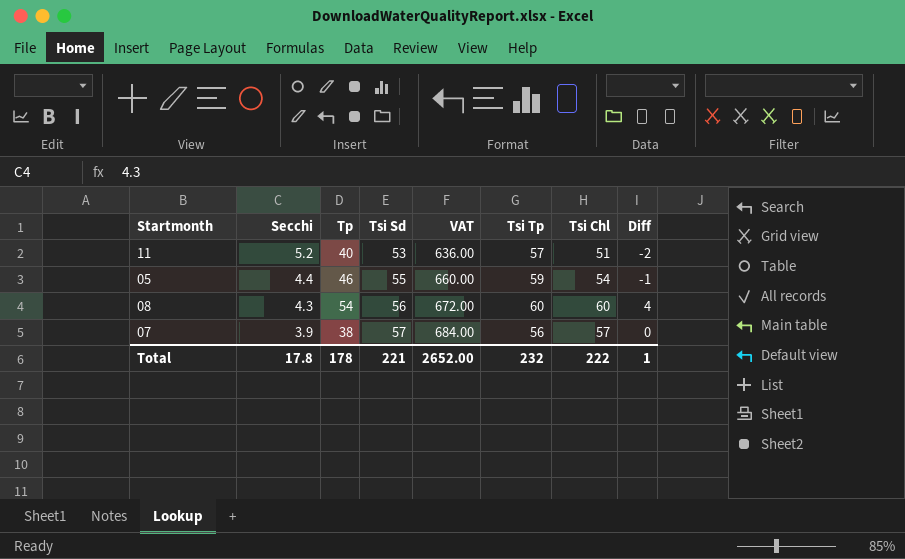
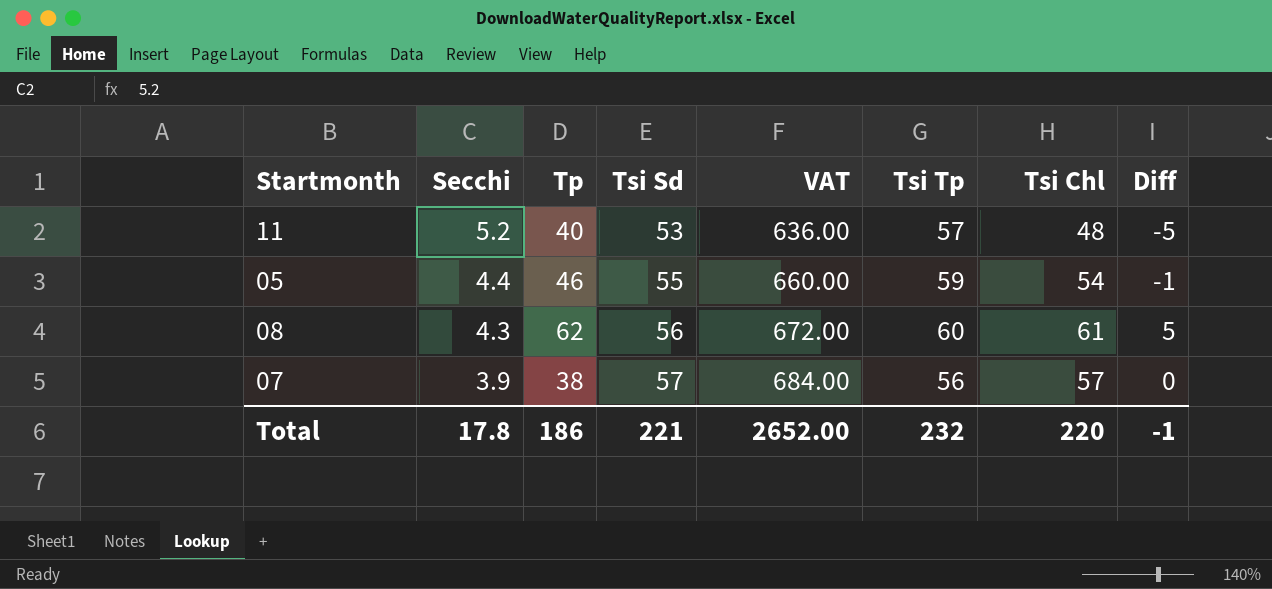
11 | Tsi Chl: 51 -> 48
11 | Diff: -2 -> -5
08 | Tp: 54 -> 62
08 | Tsi Chl: 60 -> 61
08 | Diff: 4 -> 5
Total | Tp: 178 -> 186
Total | Tsi Chl: 222 -> 220
Total | Diff: 1 -> -1

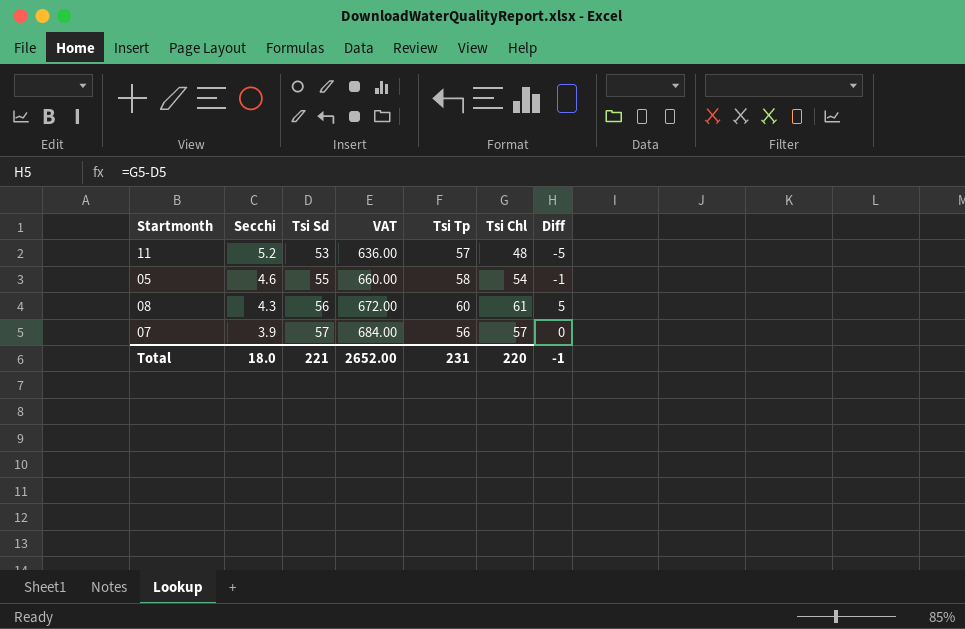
column Tp | position: 3 -> none
05 | Secchi: 4.4 -> 4.6
05 | Tsi Tp: 59 -> 58
Total | Secchi: 17.8 -> 18.0
Total | Tsi Tp: 232 -> 231

